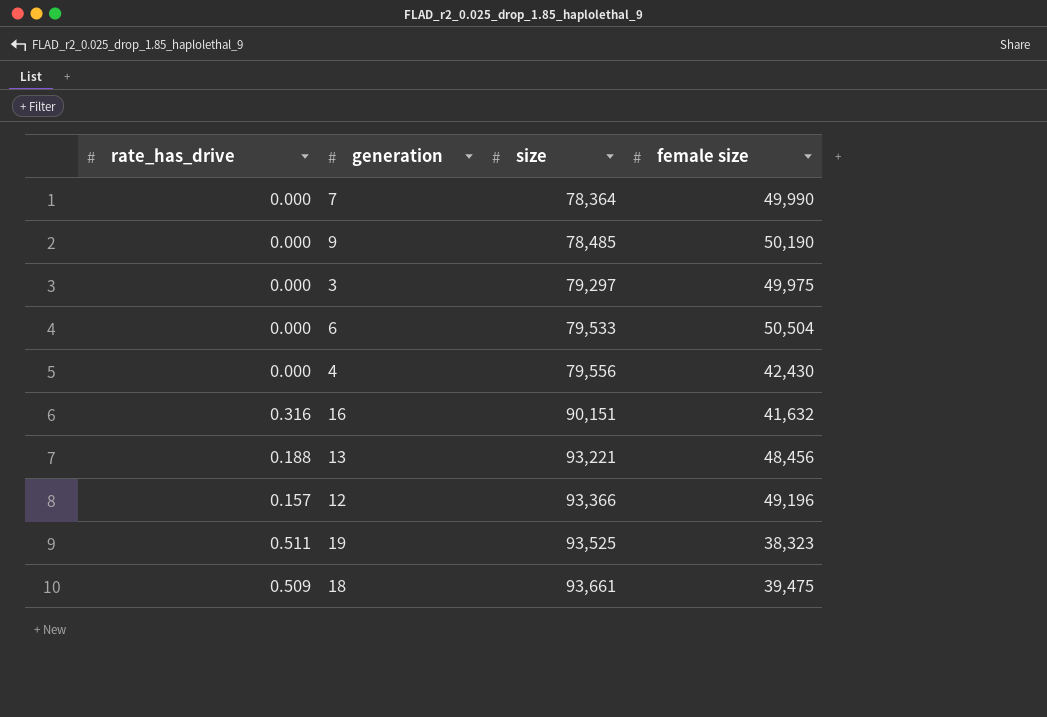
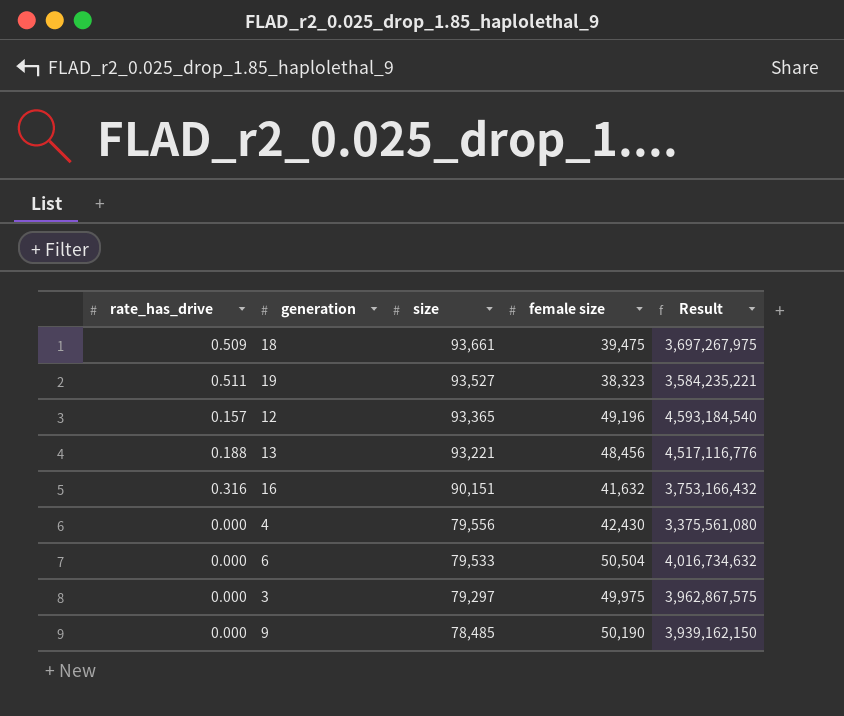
row order: size ascending -> size descending
column Result | formula: none -> [size] * [female size]
row 7: 0.000 | 78,364 | 49,990 -> none
19 | size: 93,525 -> 93,527
12 | size: 93,366 -> 93,365

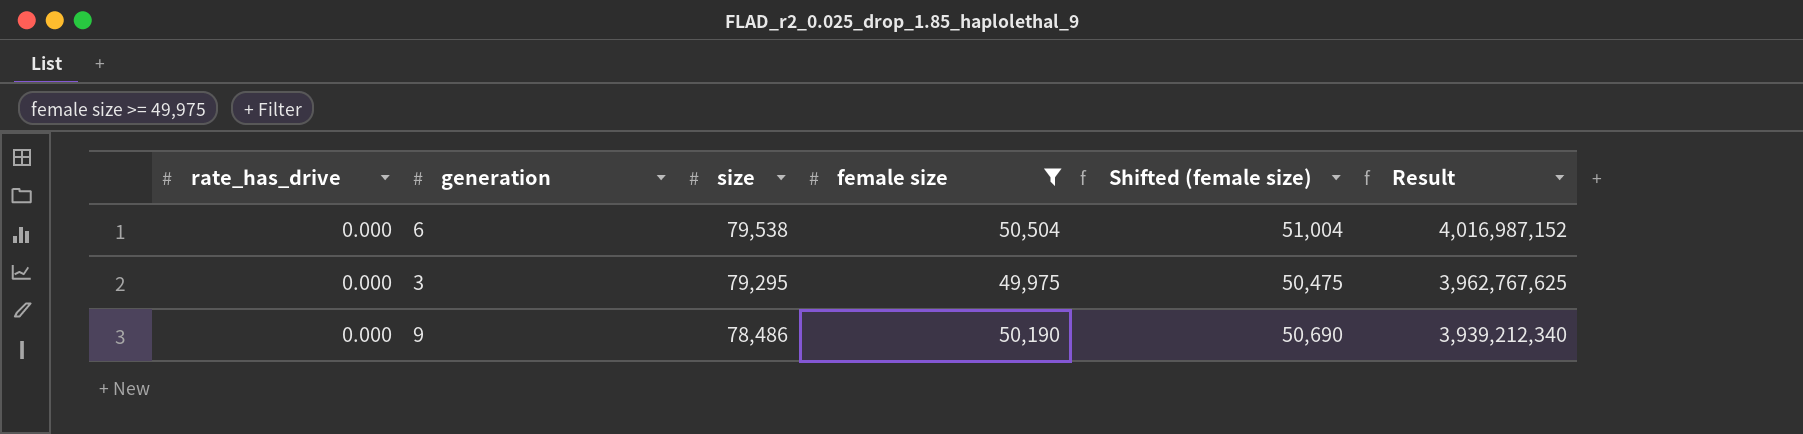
filter: none -> female size >= 49,975
column Shifted (female size) | formula: none -> [female size] + 500
6 | size: 79,533 -> 79,538
6 | Result: 4,016,734,632 -> 4,016,987,152
3 | size: 79,297 -> 79,295
3 | Result: 3,962,867,575 -> 3,962,767,625
9 | size: 78,485 -> 78,486
9 | Result: 3,939,162,150 -> 3,939,212,340

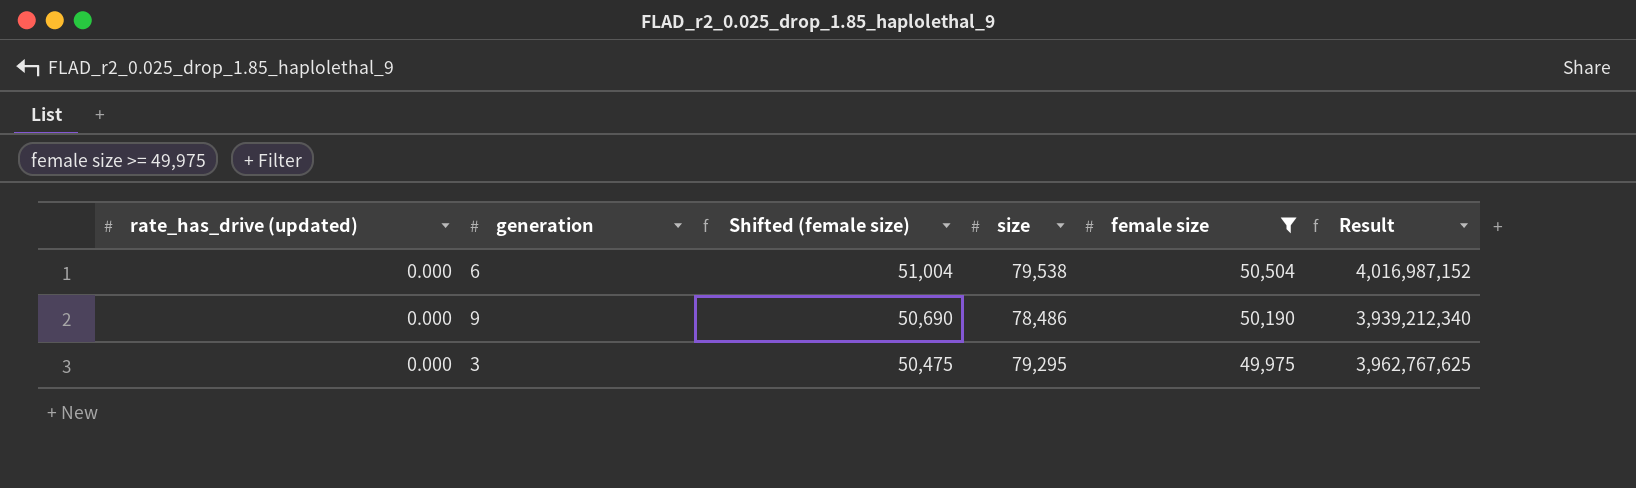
row order: size descending -> Shifted (female size) descending
column name: rate_has_drive -> rate_has_drive (updated)
column Shifted (female size) | position: 5 -> 3

